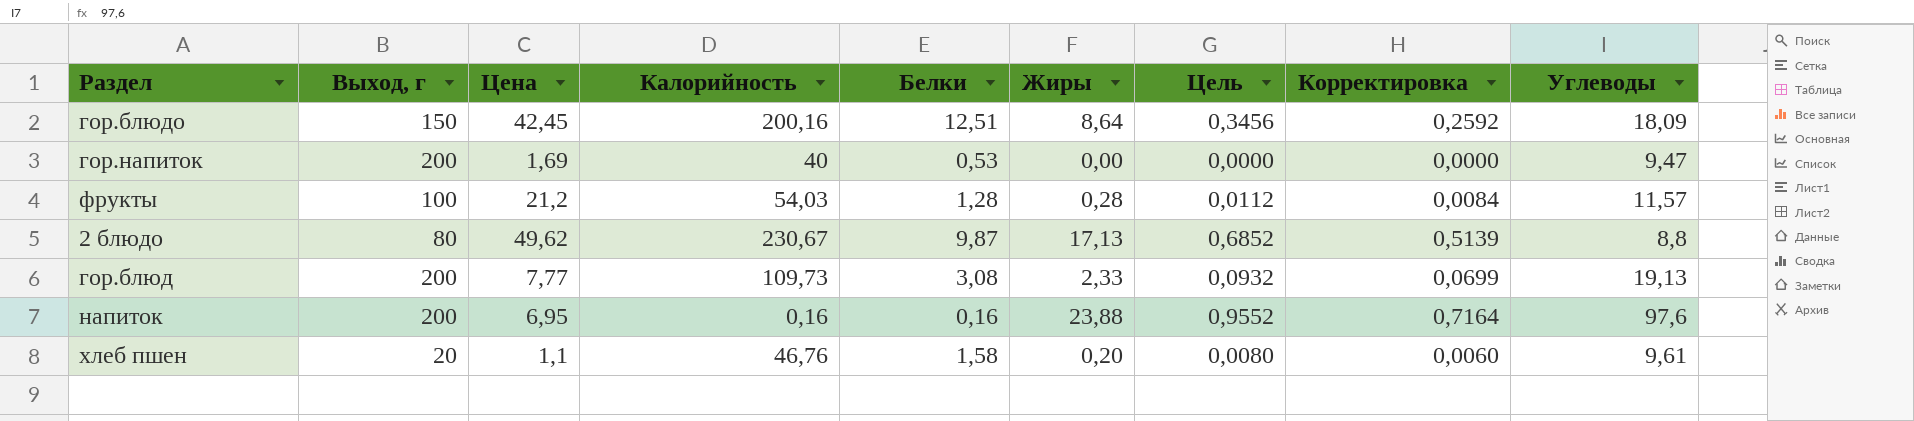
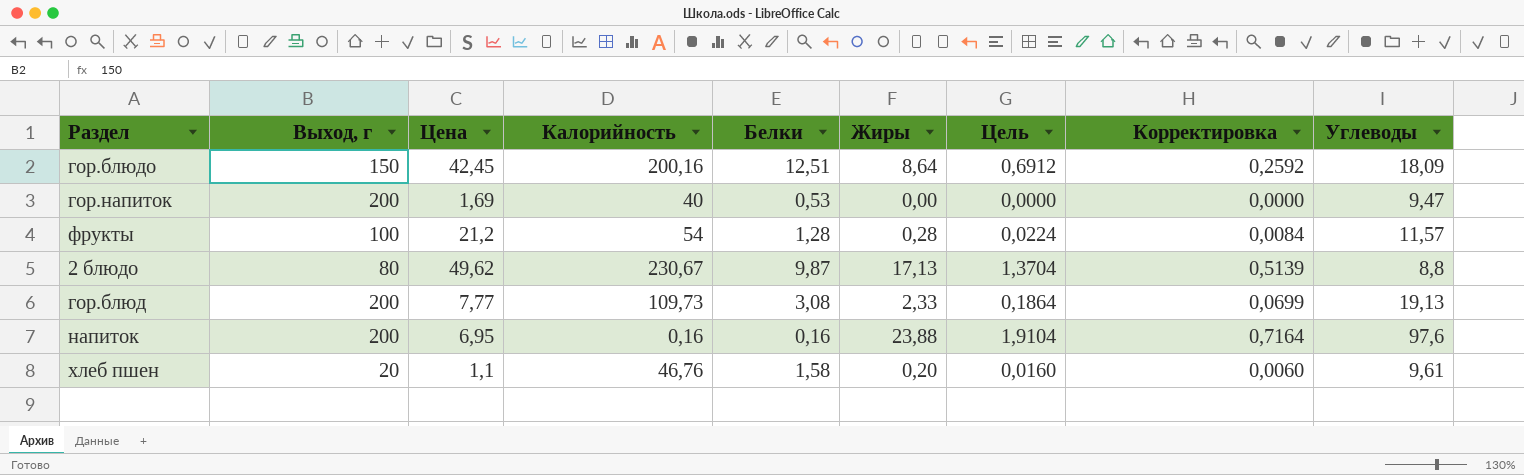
column Цель | formula: [Жиры] * 0,04 -> [Жиры] * 0,08
фрукты | Калорийность: 54,03 -> 54

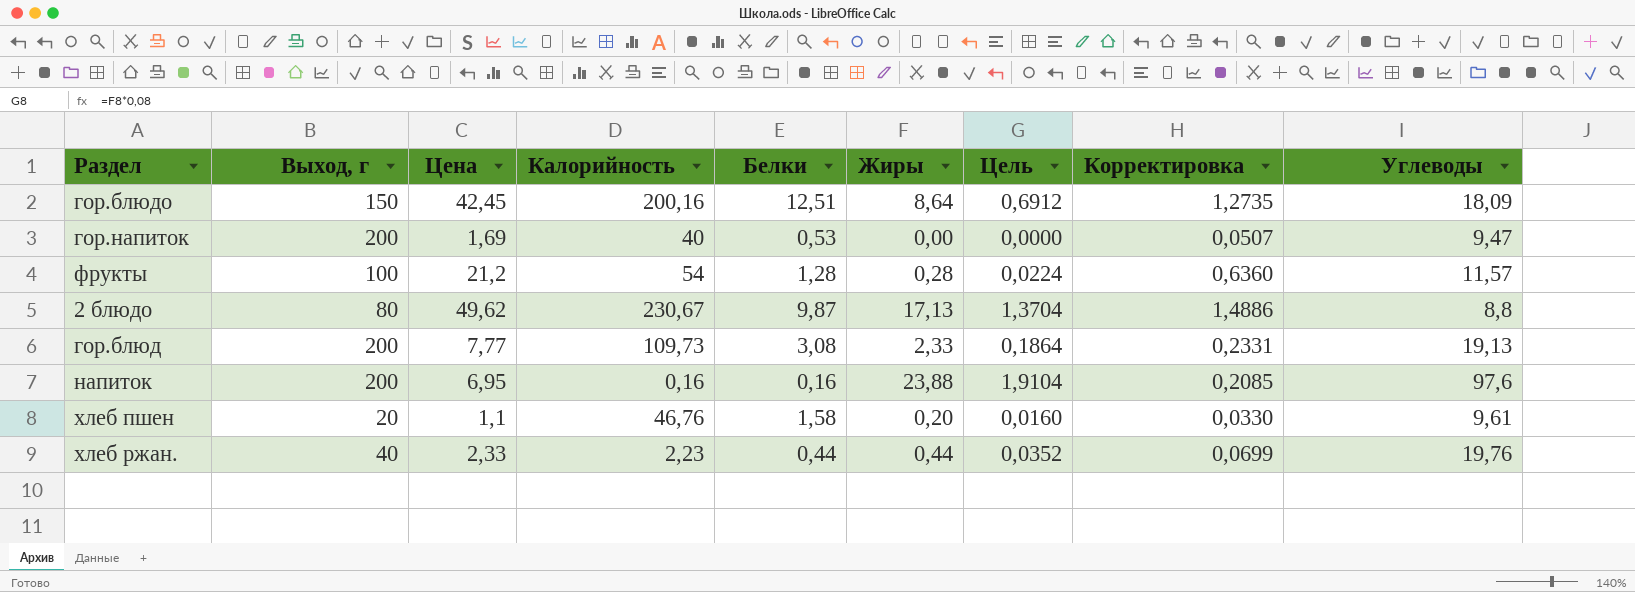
column Корректировка | formula: [Жиры] * 0,03 -> [Цена] * 0,03
row хлеб ржан.: none -> 40 | 2,33 | 2,23 | 0,44 | 0,44 | 0,0352 | 0,0699 | 19,76

